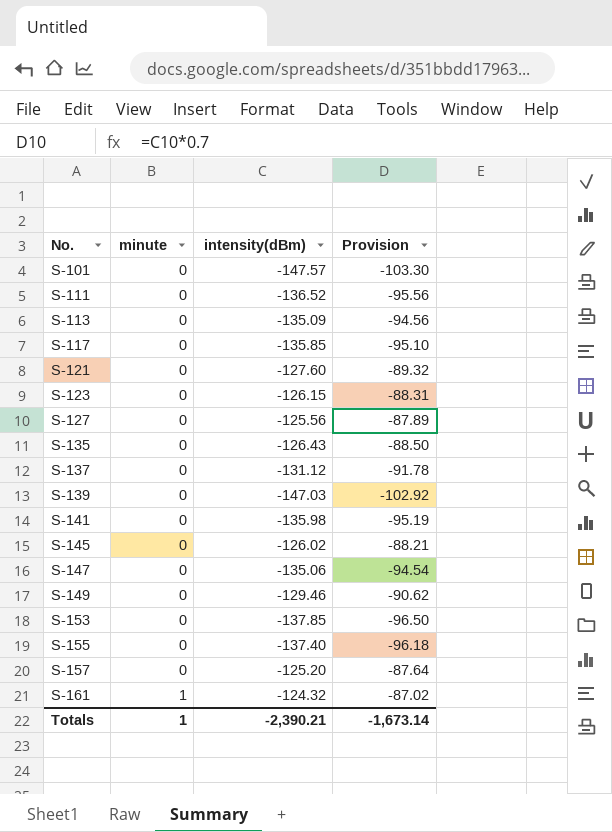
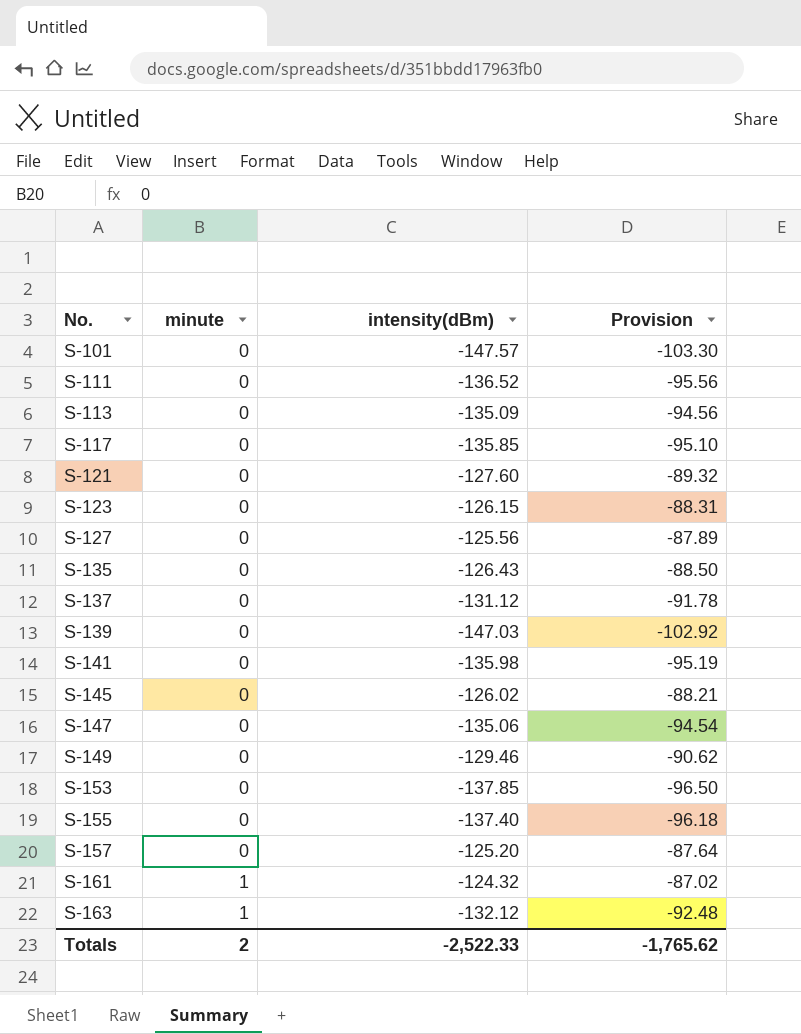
row S-163: none -> 1 | -132.12 | -92.48
Totals | minute: 1 -> 2
Totals | intensity(dBm): -2,390.21 -> -2,522.33
Totals | Provision: -1,673.14 -> -1,765.62

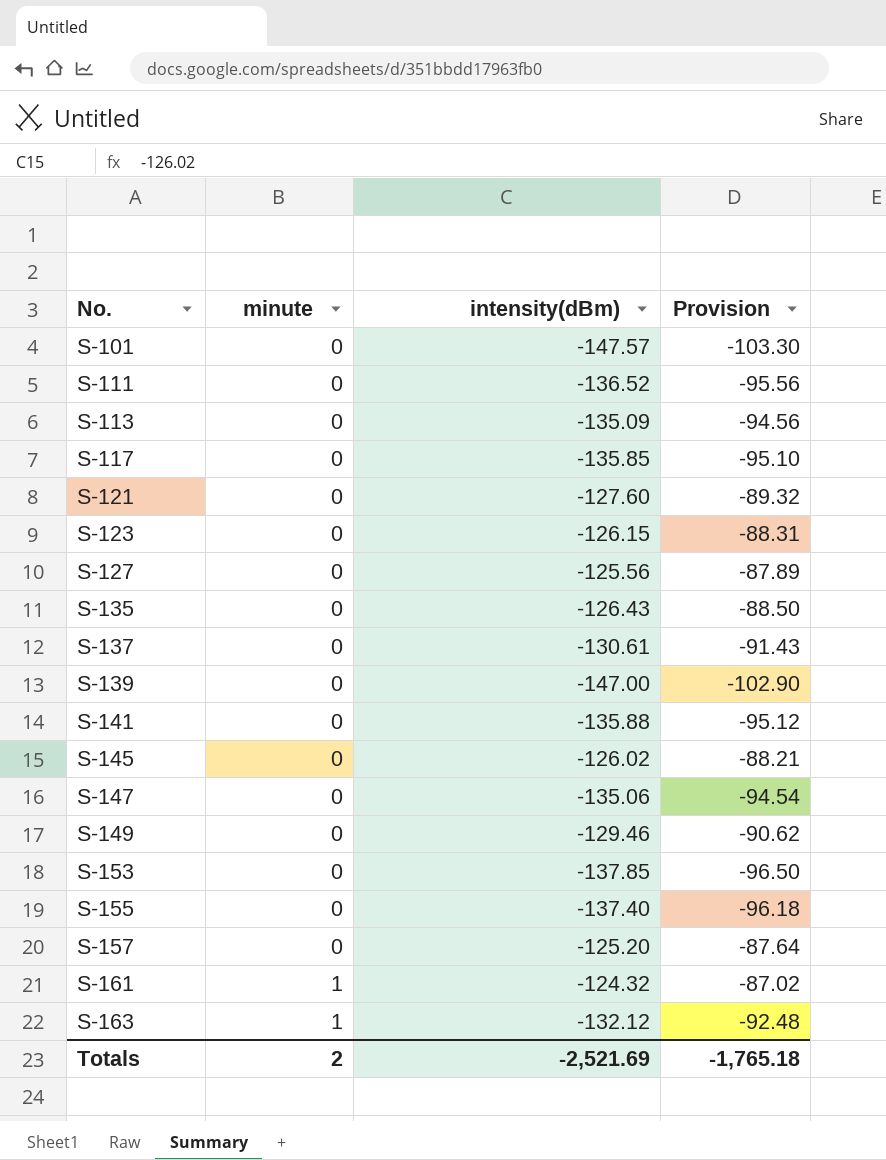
S-137 | intensity(dBm): -131.12 -> -130.61
S-137 | Provision: -91.78 -> -91.43
S-139 | intensity(dBm): -147.03 -> -147.00
S-139 | Provision: -102.92 -> -102.90
S-141 | intensity(dBm): -135.98 -> -135.88
S-141 | Provision: -95.19 -> -95.12
Totals | intensity(dBm): -2,522.33 -> -2,521.69
Totals | Provision: -1,765.62 -> -1,765.18

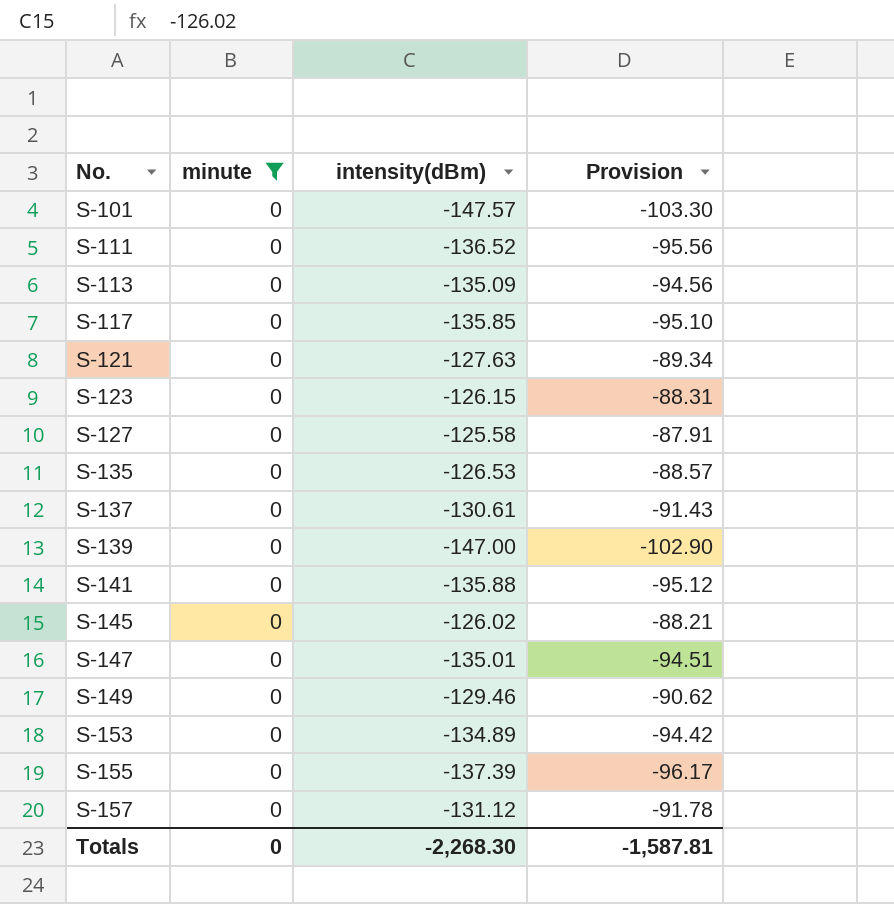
filter: none -> minute = 0
S-121 | intensity(dBm): -127.60 -> -127.63
S-121 | Provision: -89.32 -> -89.34
S-127 | intensity(dBm): -125.56 -> -125.58
S-127 | Provision: -87.89 -> -87.91
S-135 | intensity(dBm): -126.43 -> -126.53
S-135 | Provision: -88.50 -> -88.57
S-147 | intensity(dBm): -135.06 -> -135.01
S-147 | Provision: -94.54 -> -94.51
S-153 | intensity(dBm): -137.85 -> -134.89
S-153 | Provision: -96.50 -> -94.42
S-155 | intensity(dBm): -137.40 -> -137.39
S-155 | Provision: -96.18 -> -96.17
S-157 | intensity(dBm): -125.20 -> -131.12
S-157 | Provision: -87.64 -> -91.78
Totals | minute: 2 -> 0
Totals | intensity(dBm): -2,521.69 -> -2,268.30
Totals | Provision: -1,765.18 -> -1,587.81

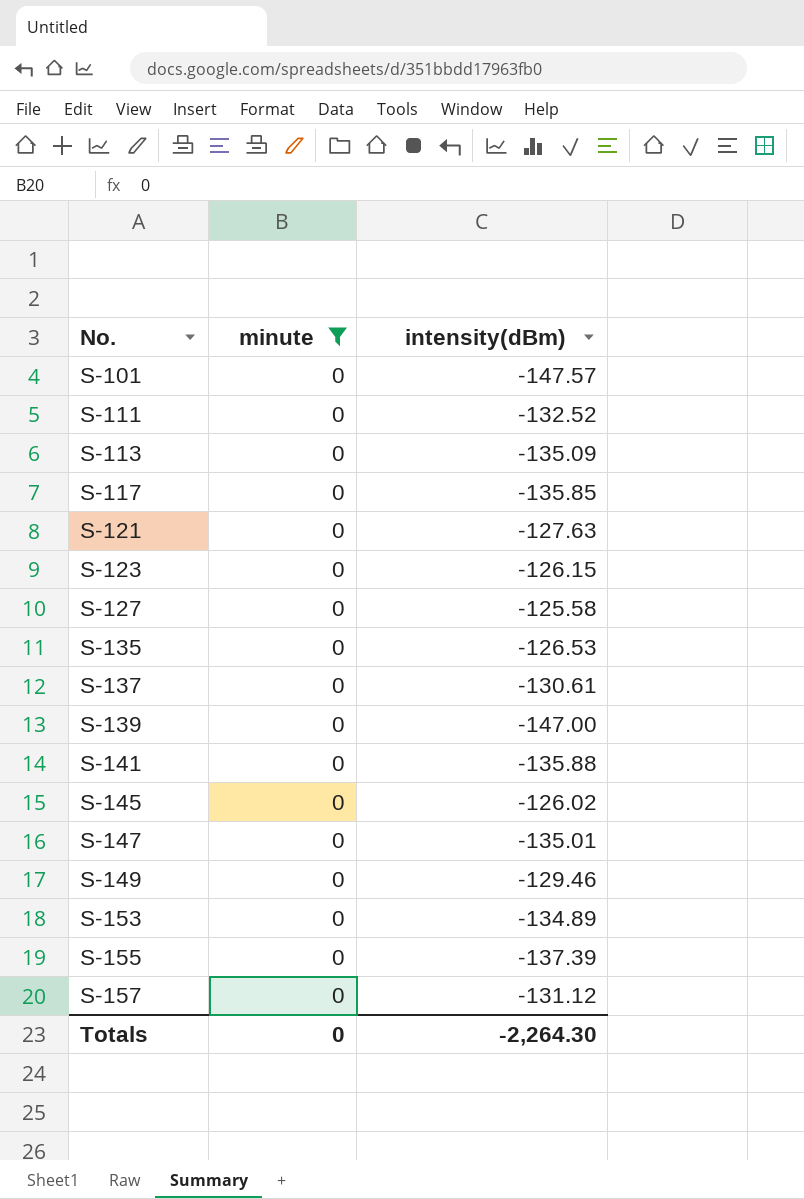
column Provision | formula: [intensity(dBm)] * 0.7 -> none
S-111 | intensity(dBm): -136.52 -> -132.52
Totals | intensity(dBm): -2,268.30 -> -2,264.30

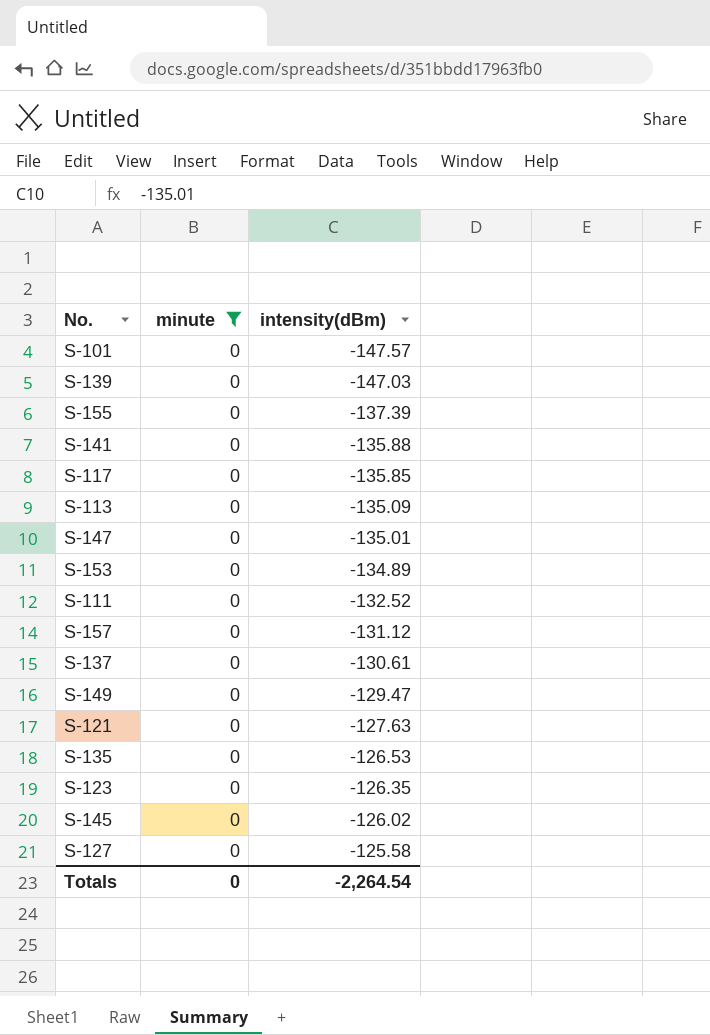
row order: No. ascending -> intensity(dBm) ascending
S-139 | intensity(dBm): -147.00 -> -147.03
S-149 | intensity(dBm): -129.46 -> -129.47
S-123 | intensity(dBm): -126.15 -> -126.35
Totals | intensity(dBm): -2,264.30 -> -2,264.54

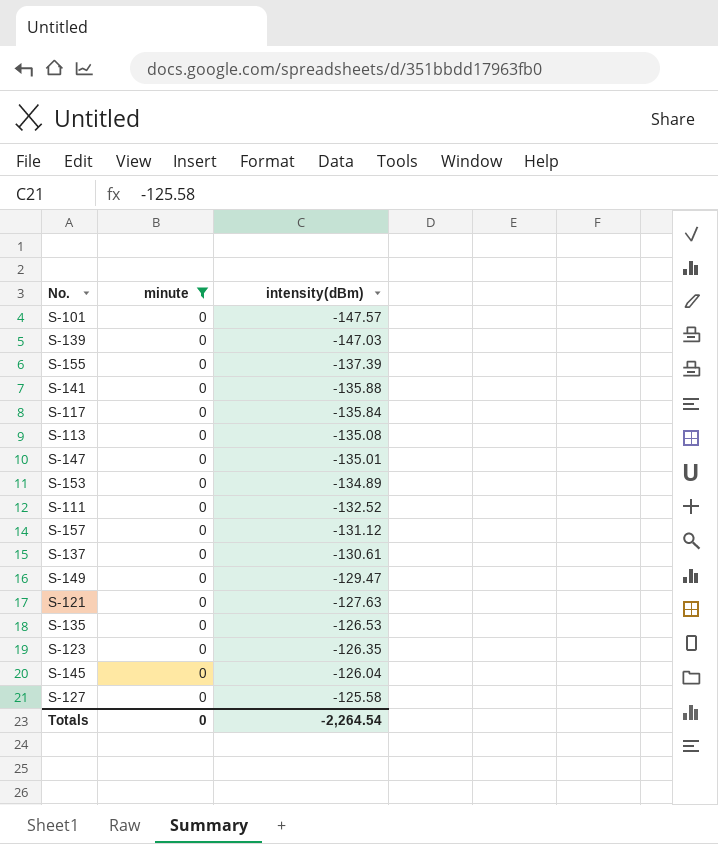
S-117 | intensity(dBm): -135.85 -> -135.84
S-113 | intensity(dBm): -135.09 -> -135.08
S-145 | intensity(dBm): -126.02 -> -126.04

